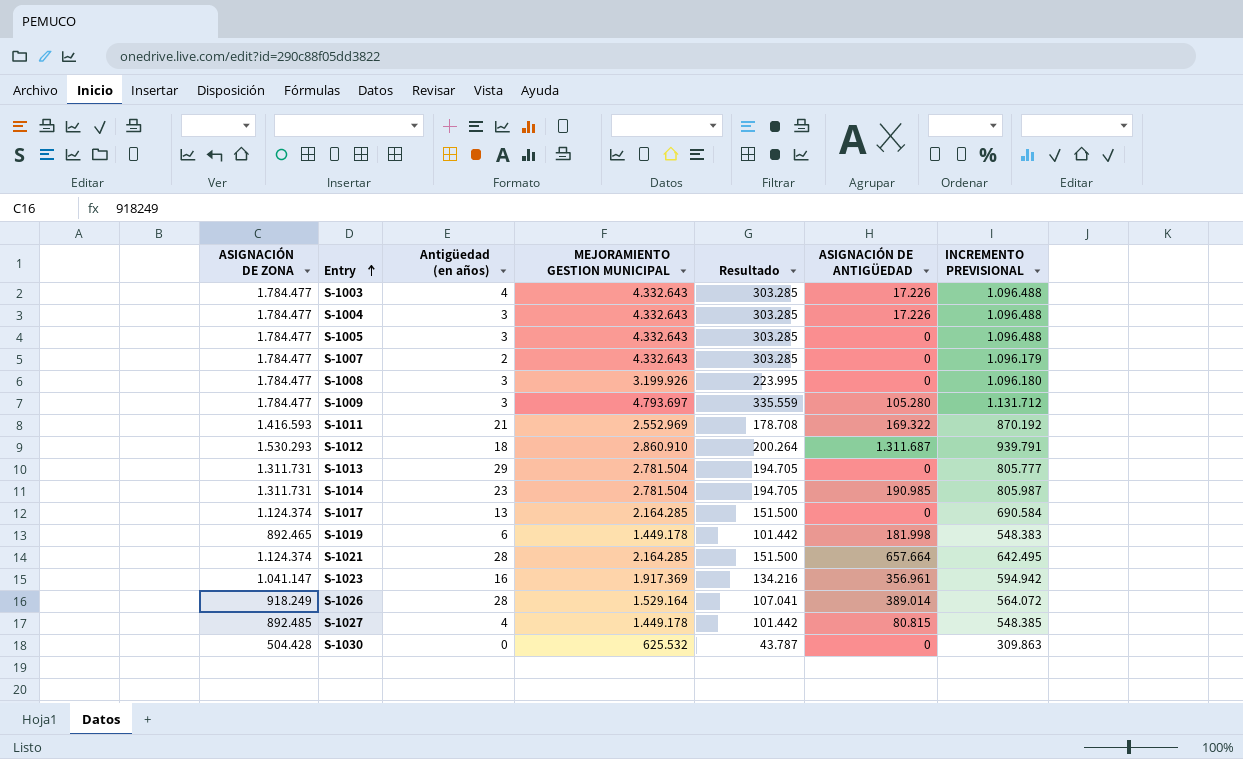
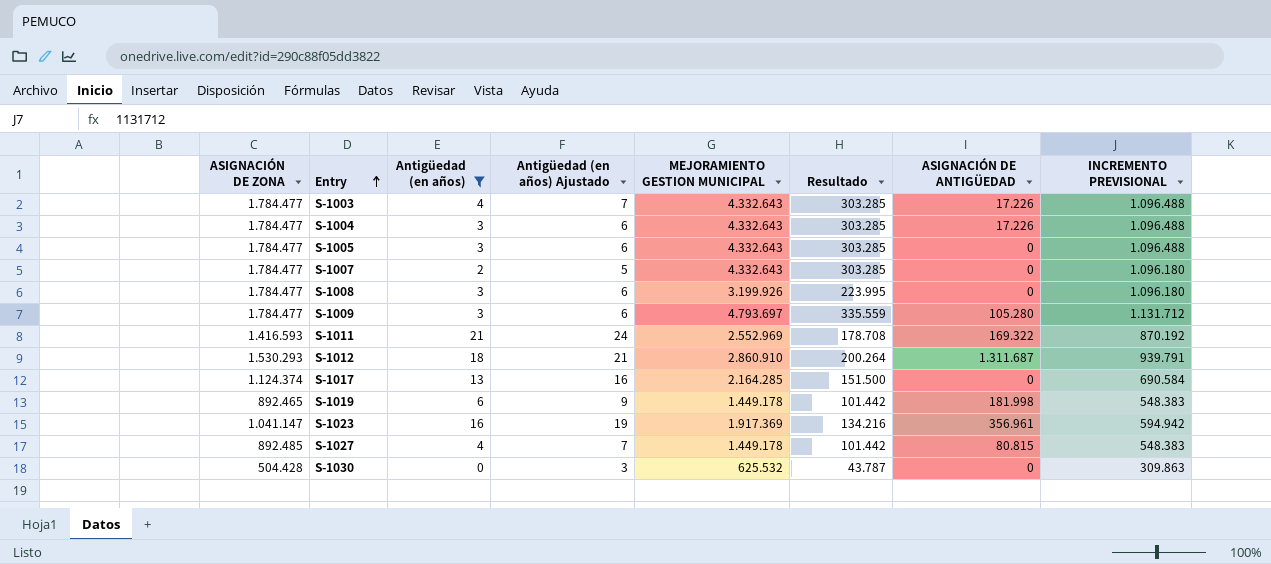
filter: none -> Antigüedad (en años) <= 21
column Antigüedad (en años) Ajustado | formula: none -> [Antigüedad (en años)] + 3
S-1007 | INCREMENTO PREVISIONAL: 1.096.179 -> 1.096.180
S-1027 | INCREMENTO PREVISIONAL: 548.385 -> 548.383

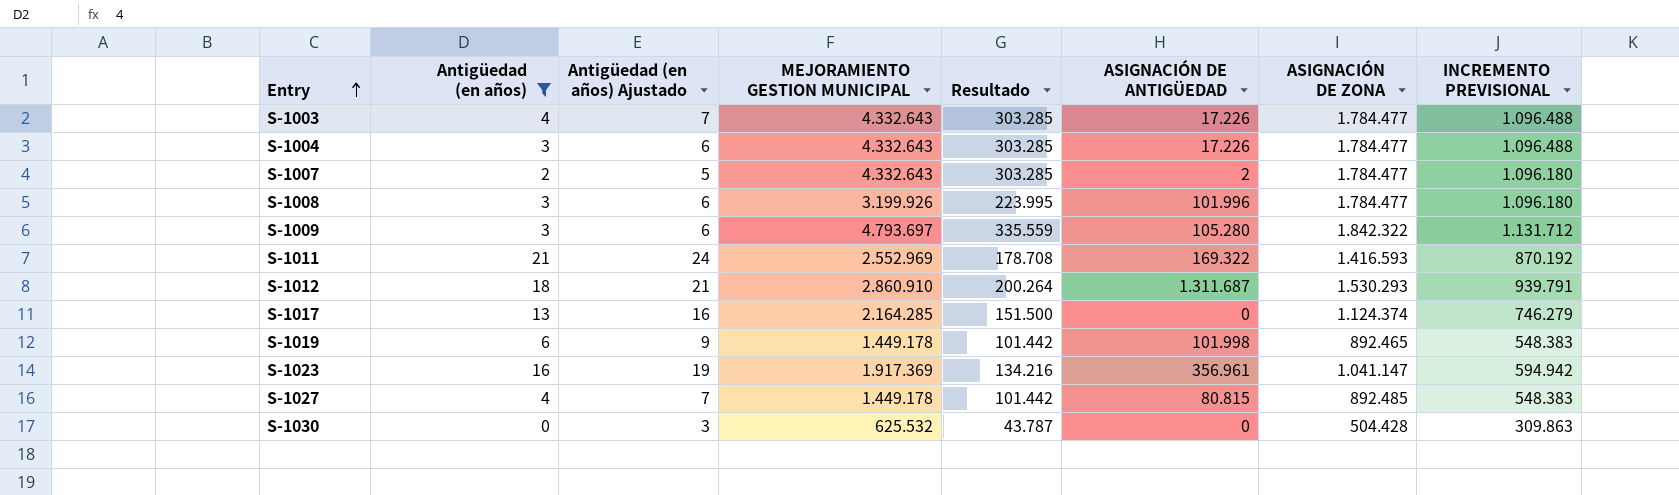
column ASIGNACIÓN DE ZONA | position: 1 -> 7
row S-1005: 1.784.477 | 3 | 6 | 4.332.643 | 303.285 | 0 | 1.096.488 -> none
S-1007 | ASIGNACIÓN DE ANTIGÜEDAD: 0 -> 2
S-1008 | ASIGNACIÓN DE ANTIGÜEDAD: 0 -> 101.996
S-1009 | ASIGNACIÓN DE ZONA: 1.784.477 -> 1.842.322
S-1017 | INCREMENTO PREVISIONAL: 690.584 -> 746.279
S-1019 | ASIGNACIÓN DE ANTIGÜEDAD: 181.998 -> 101.998

